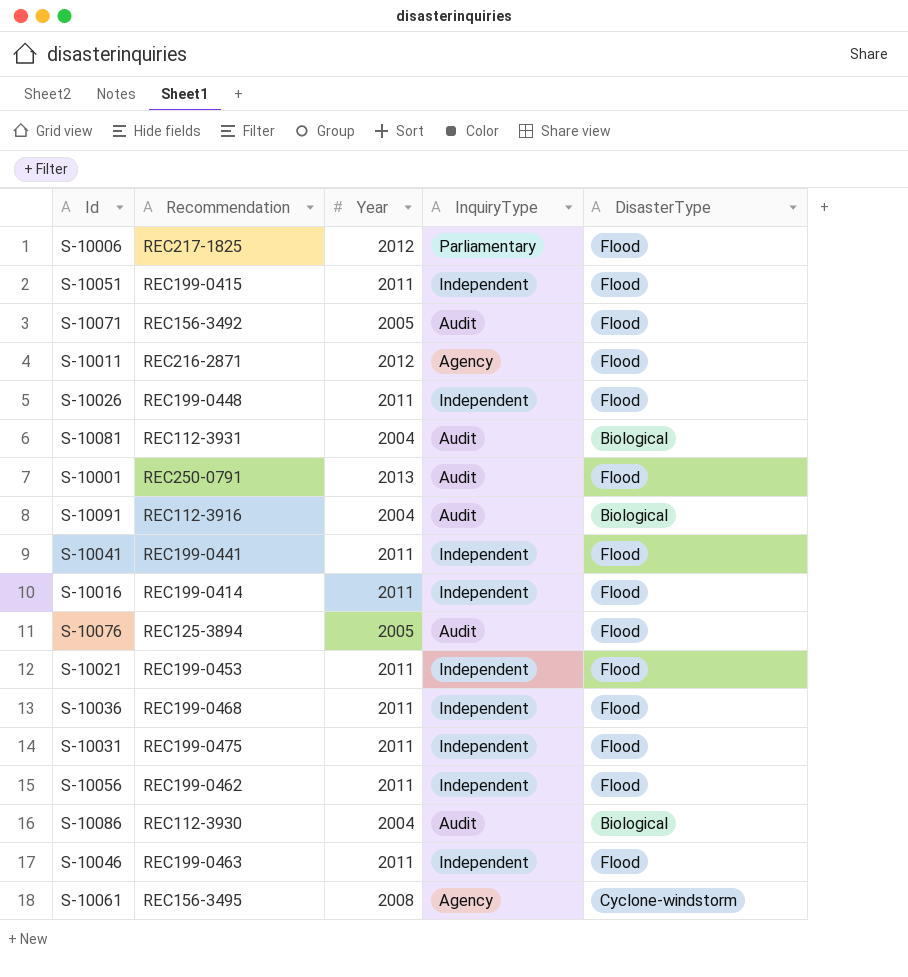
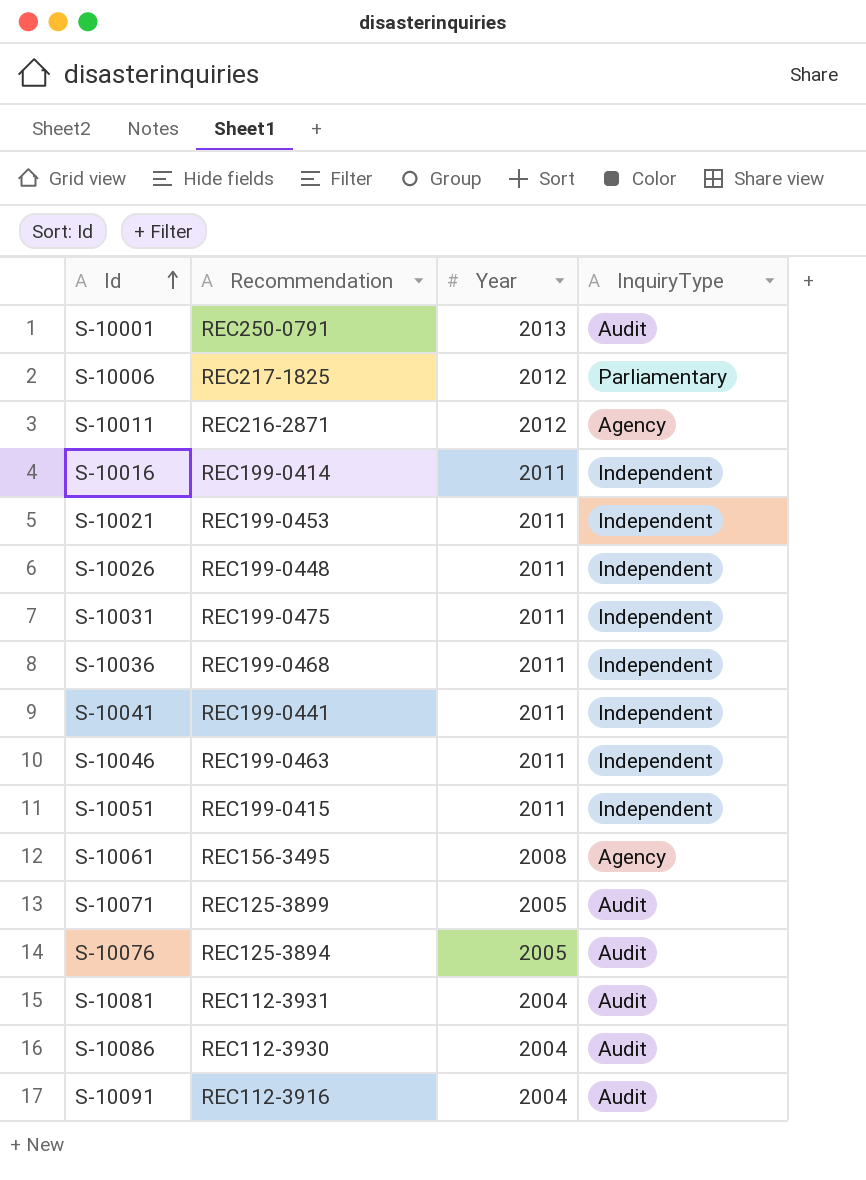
row order: none -> Id ascending
column DisasterType | position: 5 -> none
row S-10056: REC199-0462 | 2011 | Independent | Flood -> none
S-10071 | Recommendation: REC156-3492 -> REC125-3899

